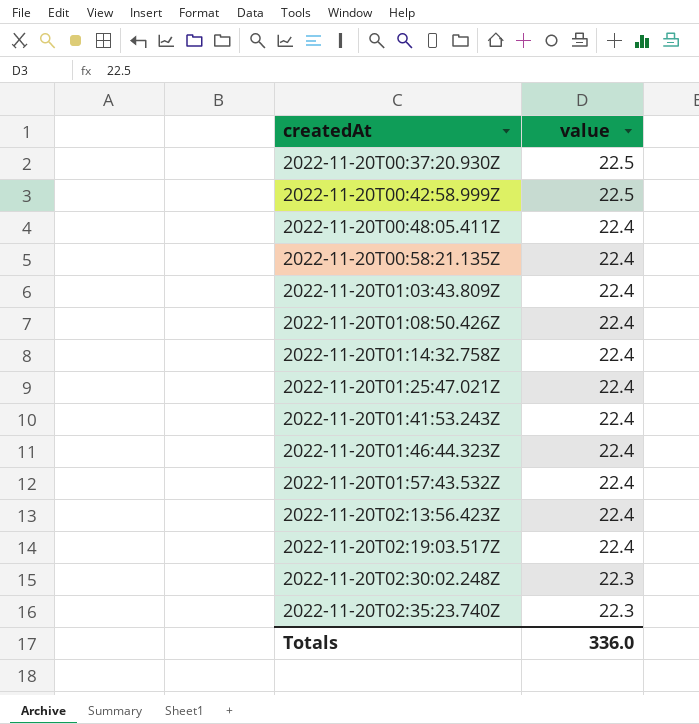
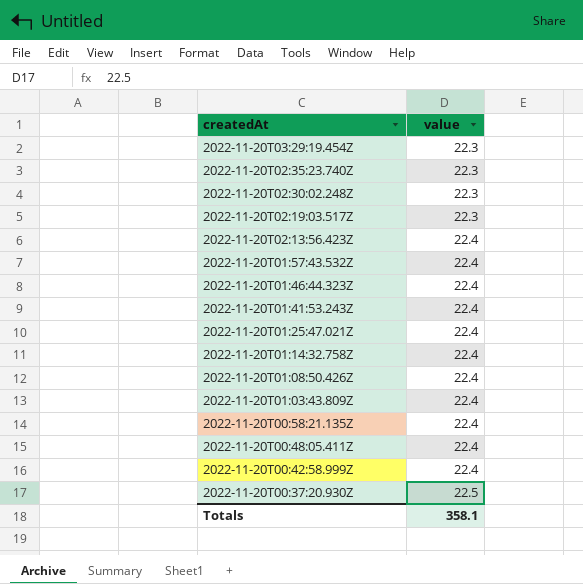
row order: createdAt ascending -> createdAt descending
row 2022-11-20T03:29:19.454Z: none -> 22.3
2022-11-20T02:19:03.517Z | value: 22.4 -> 22.3
2022-11-20T00:42:58.999Z | value: 22.5 -> 22.4
Totals | value: 336.0 -> 358.1

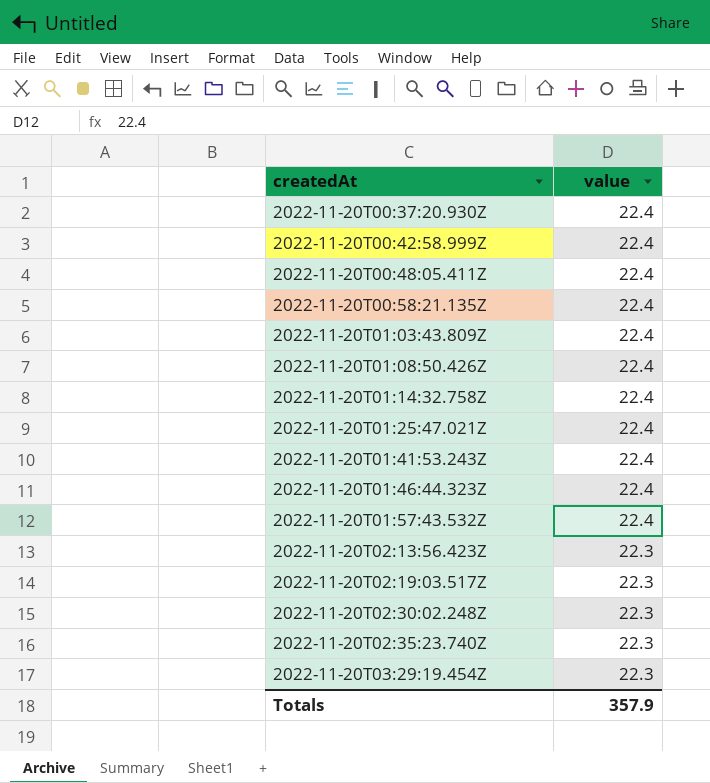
row order: createdAt descending -> createdAt ascending
2022-11-20T00:37:20.930Z | value: 22.5 -> 22.4
2022-11-20T02:13:56.423Z | value: 22.4 -> 22.3
Totals | value: 358.1 -> 357.9

